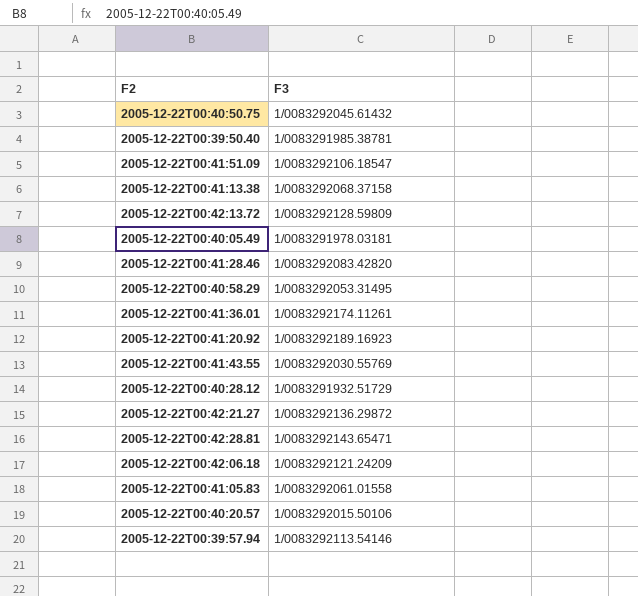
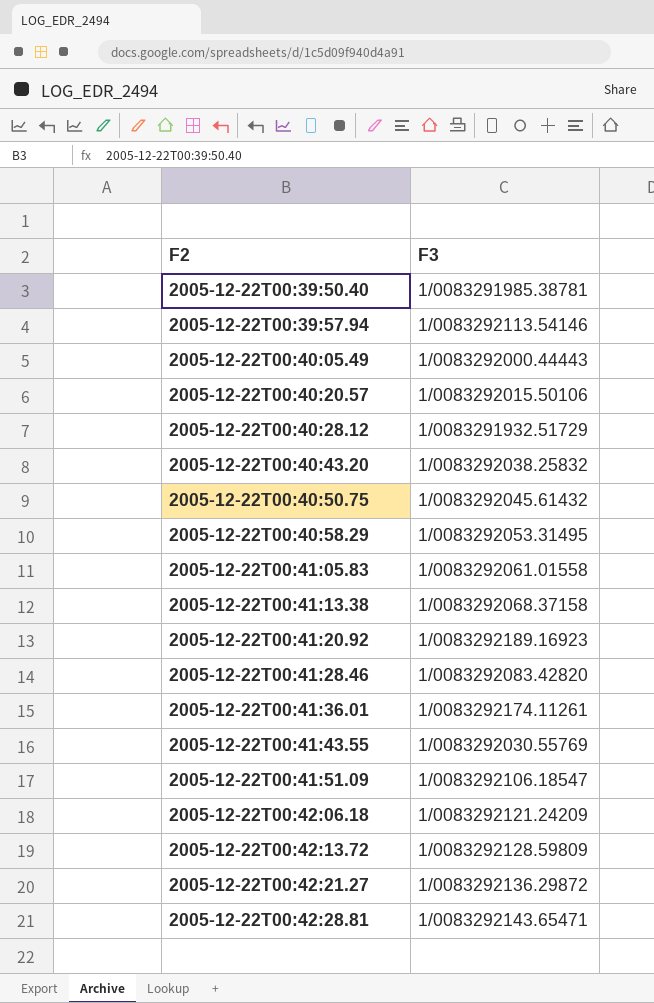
row order: none -> F2 ascending
2005-12-22T00:40:05.49 | F3: 1/0083291978.03181 -> 1/0083292000.44443
row 2005-12-22T00:40:43.20: none -> 1/0083292038.25832

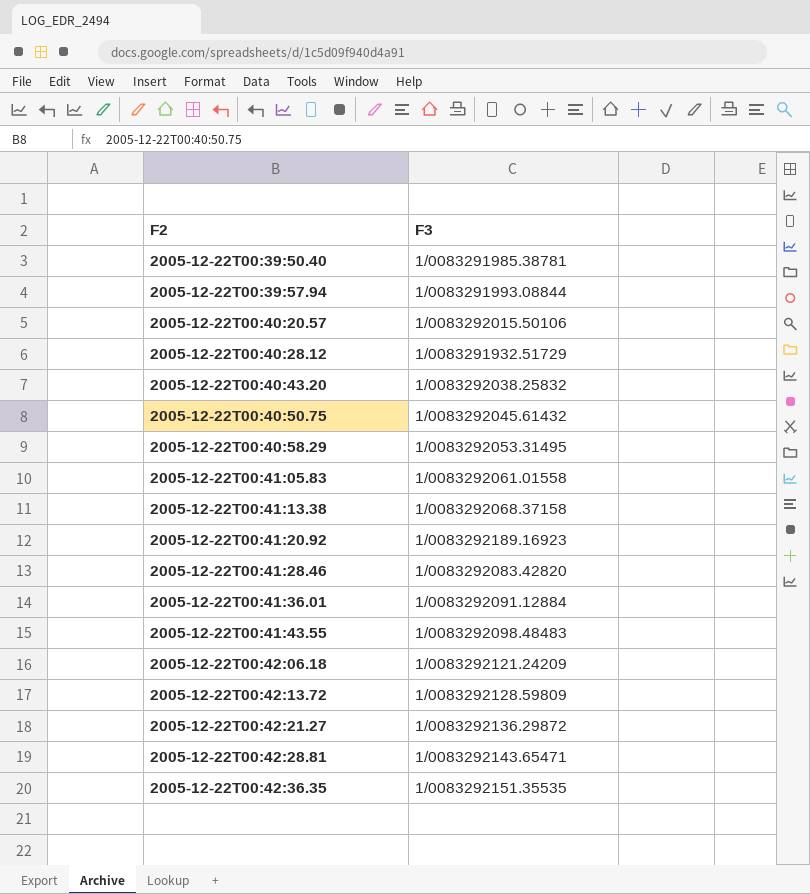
row 2005-12-22T00:40:05.49: 1/0083292000.44443 -> none
row 2005-12-22T00:41:51.09: 1/0083292106.18547 -> none
2005-12-22T00:39:57.94 | F3: 1/0083292113.54146 -> 1/0083291993.08844
2005-12-22T00:41:36.01 | F3: 1/0083292174.11261 -> 1/0083292091.12884
2005-12-22T00:41:43.55 | F3: 1/0083292030.55769 -> 1/0083292098.48483
row 2005-12-22T00:42:36.35: none -> 1/0083292151.35535

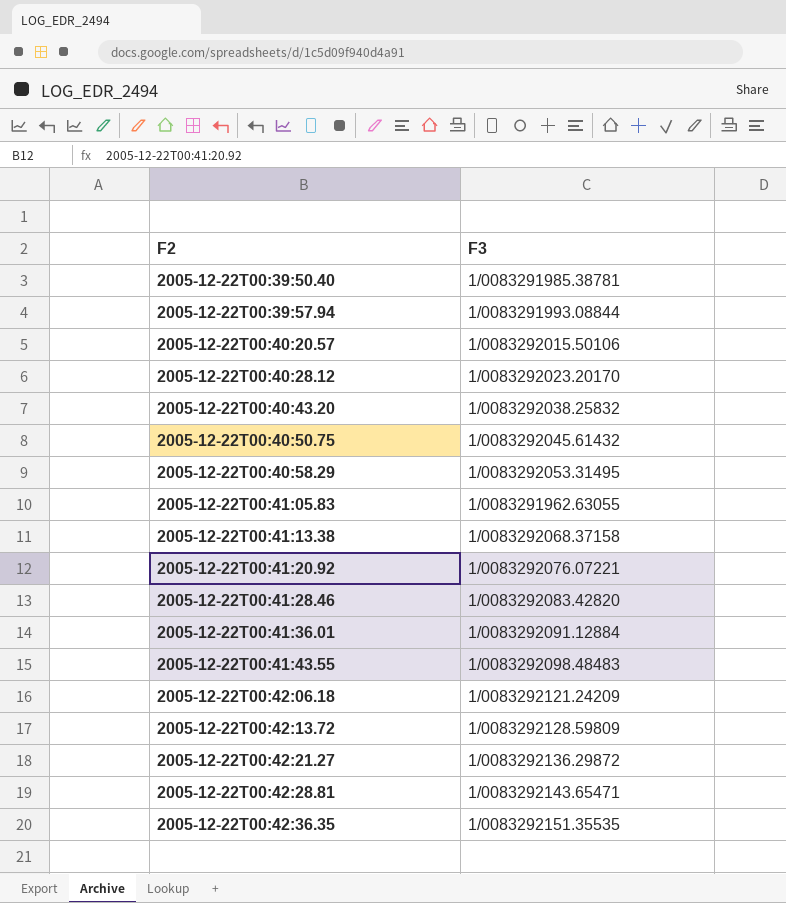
2005-12-22T00:40:28.12 | F3: 1/0083291932.51729 -> 1/0083292023.20170
2005-12-22T00:41:05.83 | F3: 1/0083292061.01558 -> 1/0083291962.63055
2005-12-22T00:41:20.92 | F3: 1/0083292189.16923 -> 1/0083292076.07221

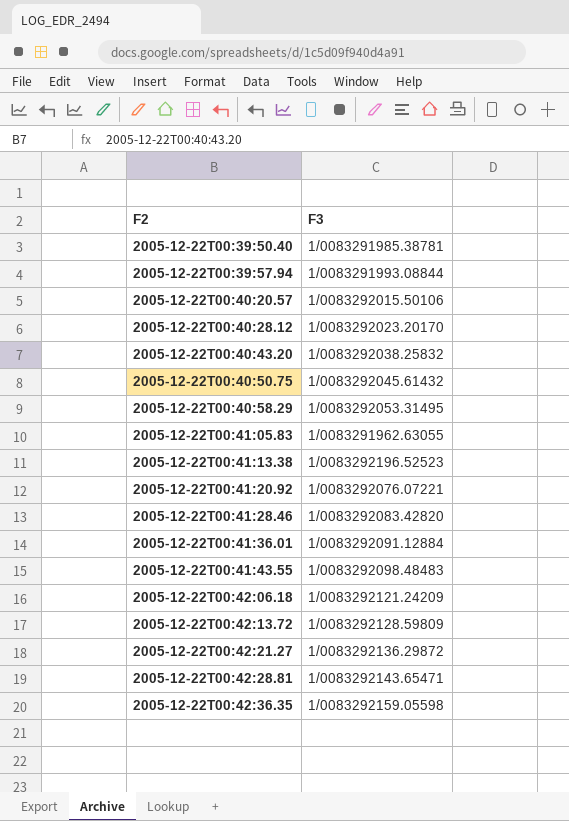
2005-12-22T00:41:13.38 | F3: 1/0083292068.37158 -> 1/0083292196.52523
2005-12-22T00:42:36.35 | F3: 1/0083292151.35535 -> 1/0083292159.05598

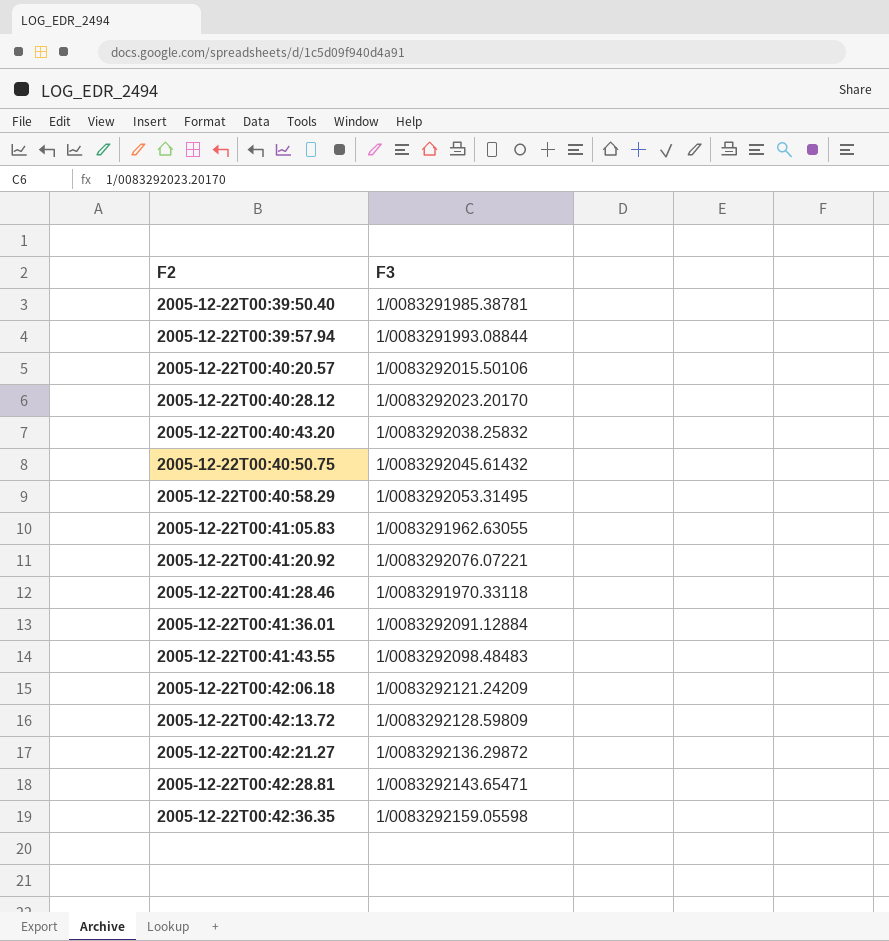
row 2005-12-22T00:41:13.38: 1/0083292196.52523 -> none
2005-12-22T00:41:28.46 | F3: 1/0083292083.42820 -> 1/0083291970.33118

